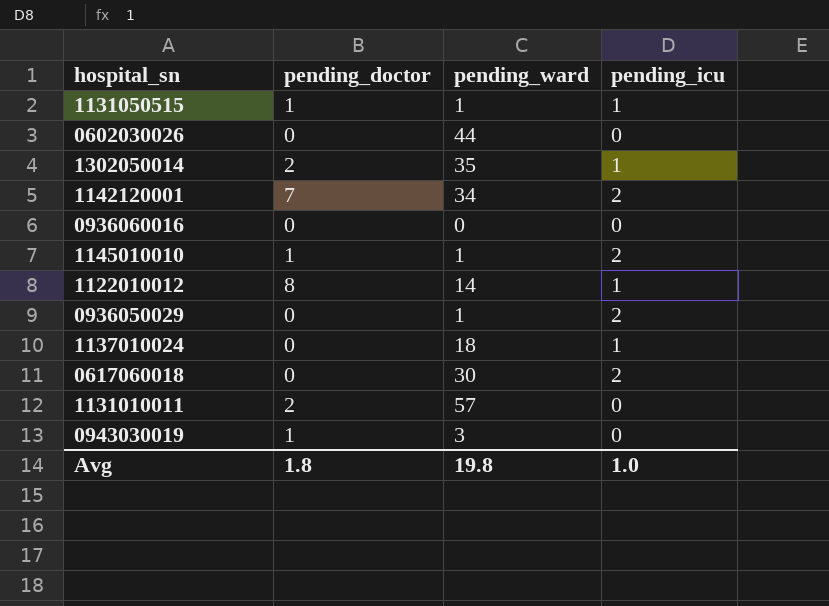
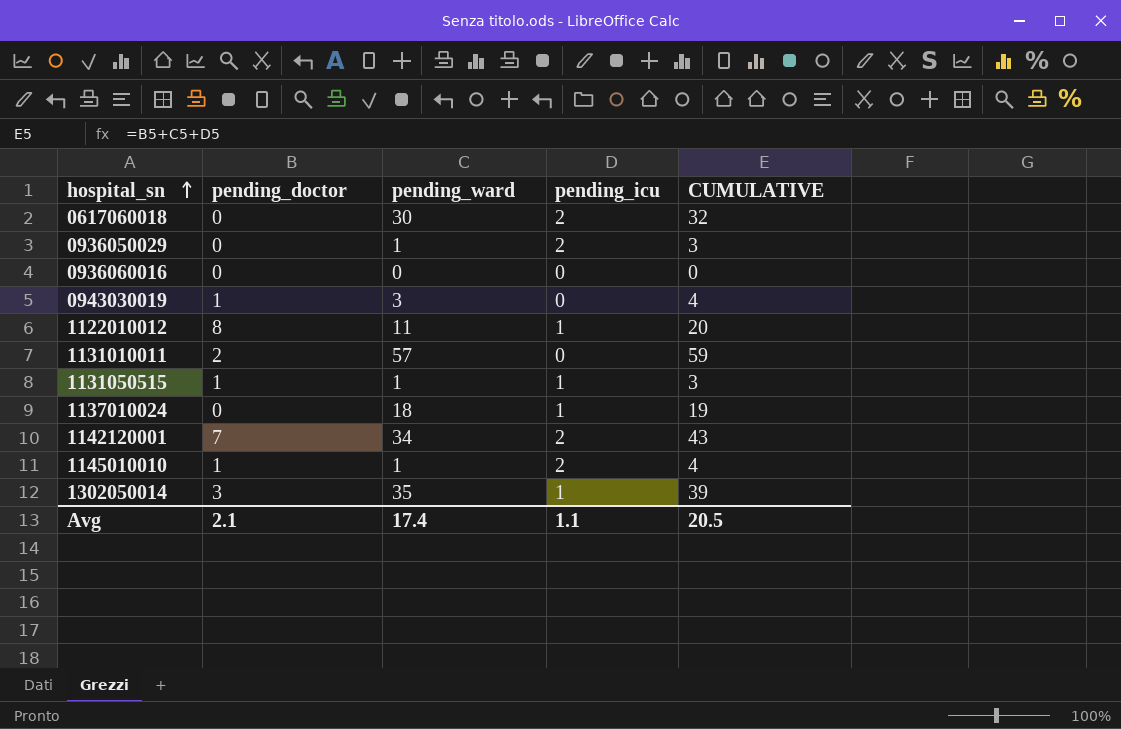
row order: none -> hospital_sn ascending
column CUMULATIVE | formula: none -> [pending_doctor] + [pending_ward] + [pending_icu]
row 0602030026: 0 | 44 | 0 -> none
1122010012 | pending_ward: 14 -> 11
1302050014 | pending_doctor: 2 -> 3
Avg | pending_doctor: 1.8 -> 2.1
Avg | pending_ward: 19.8 -> 17.4
Avg | pending_icu: 1.0 -> 1.1

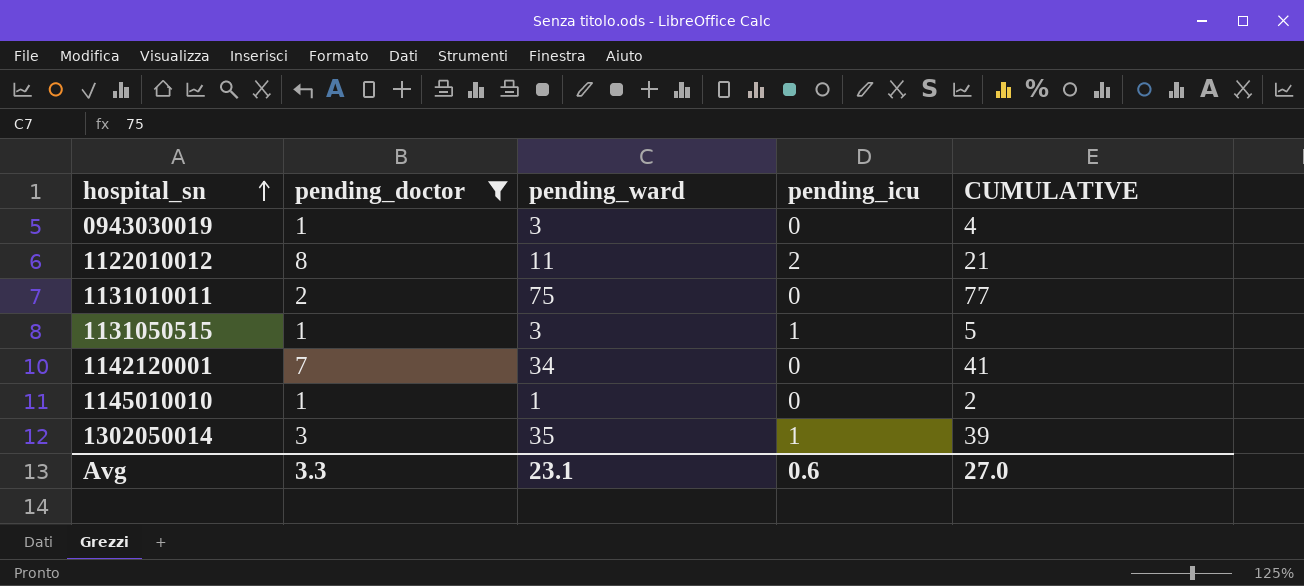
filter: none -> pending_doctor != 0
1122010012 | pending_icu: 1 -> 2
1122010012 | CUMULATIVE: 20 -> 21
1131010011 | pending_ward: 57 -> 75
1131010011 | CUMULATIVE: 59 -> 77
1131050515 | pending_ward: 1 -> 3
1131050515 | CUMULATIVE: 3 -> 5
1142120001 | pending_icu: 2 -> 0
1142120001 | CUMULATIVE: 43 -> 41
1145010010 | pending_icu: 2 -> 0
1145010010 | CUMULATIVE: 4 -> 2
Avg | pending_doctor: 2.1 -> 3.3
Avg | pending_ward: 17.4 -> 23.1
Avg | pending_icu: 1.1 -> 0.6
Avg | CUMULATIVE: 20.5 -> 27.0

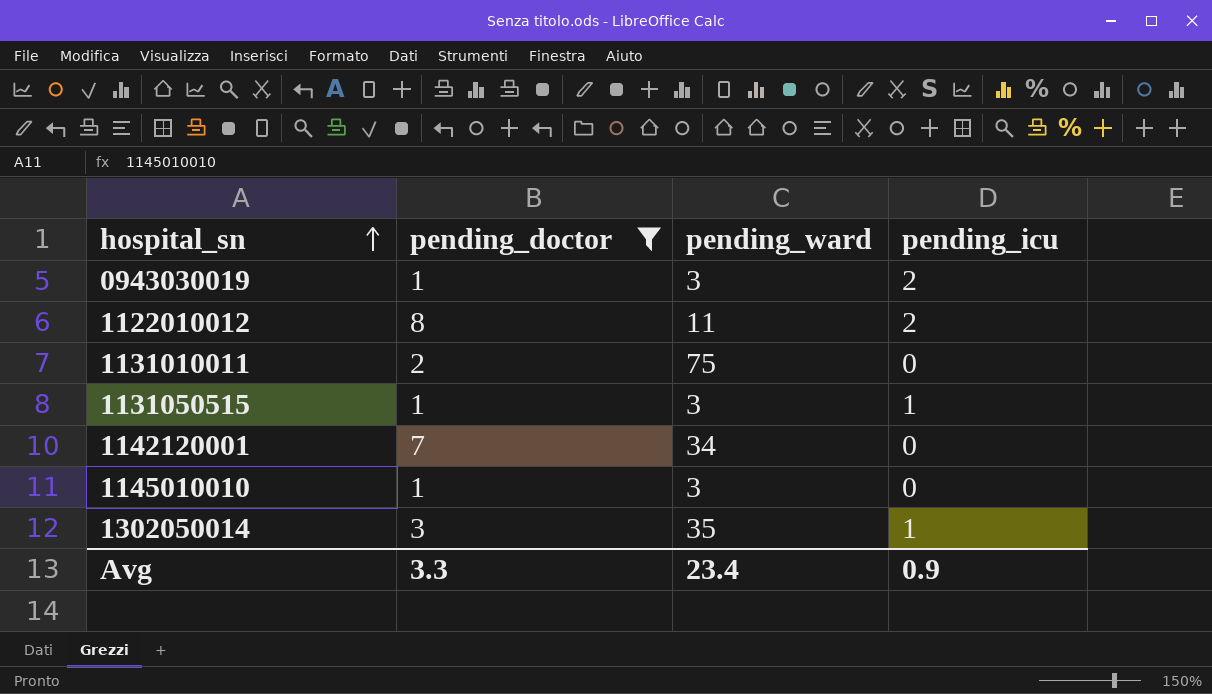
column CUMULATIVE | formula: [pending_doctor] + [pending_ward] + [pending_icu] -> none
0943030019 | pending_icu: 0 -> 2
1145010010 | pending_ward: 1 -> 3
Avg | pending_ward: 23.1 -> 23.4
Avg | pending_icu: 0.6 -> 0.9

